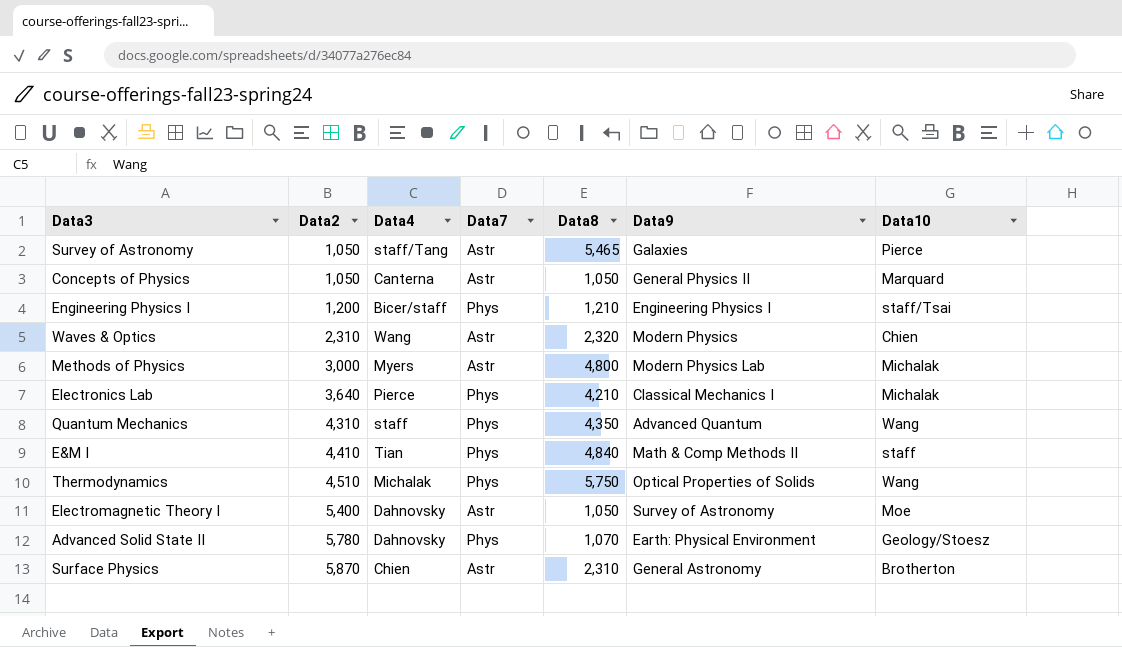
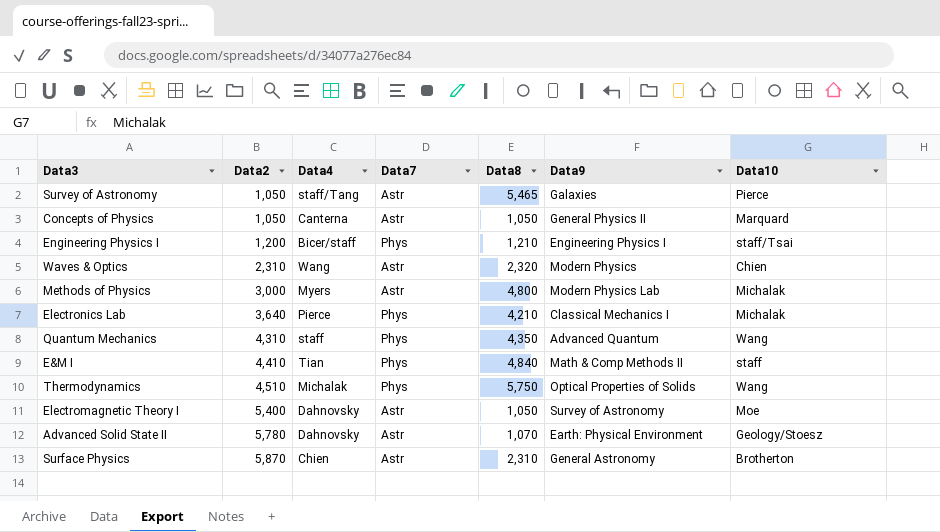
Advanced Solid State II | Data7: Phys -> Astr

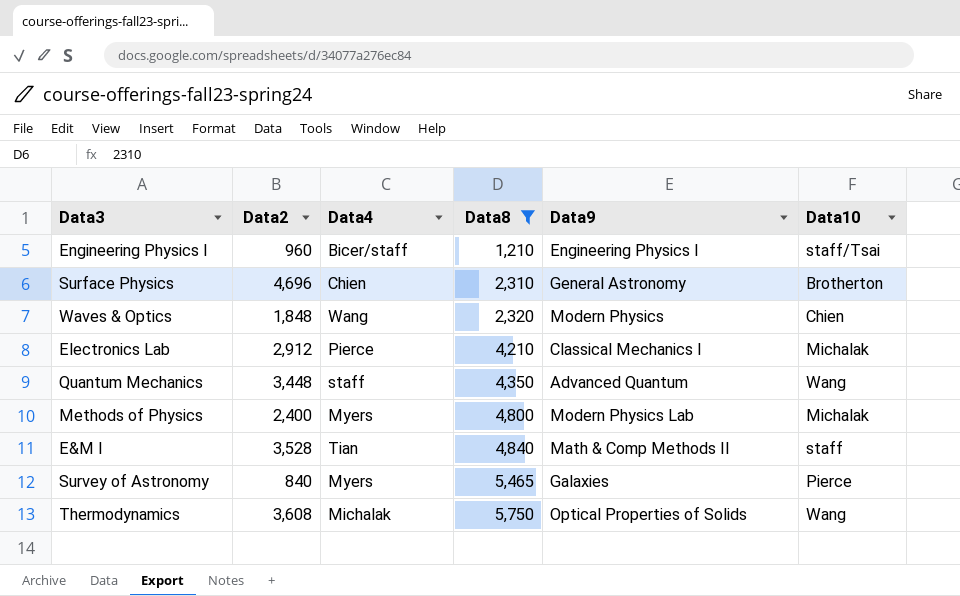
filter: none -> Data8 >= 1,210
row order: Data2 ascending -> Data8 ascending
column Data7 | position: 4 -> none
Engineering Physics I | Data2: 1,200 -> 960
Surface Physics | Data2: 5,870 -> 4,696
Waves & Optics | Data2: 2,310 -> 1,848
Electronics Lab | Data2: 3,640 -> 2,912
Quantum Mechanics | Data2: 4,310 -> 3,448
Methods of Physics | Data2: 3,000 -> 2,400
E&M I | Data2: 4,410 -> 3,528
Survey of Astronomy | Data2: 1,050 -> 840
Survey of Astronomy | Data4: staff/Tang -> Myers
Thermodynamics | Data2: 4,510 -> 3,608

